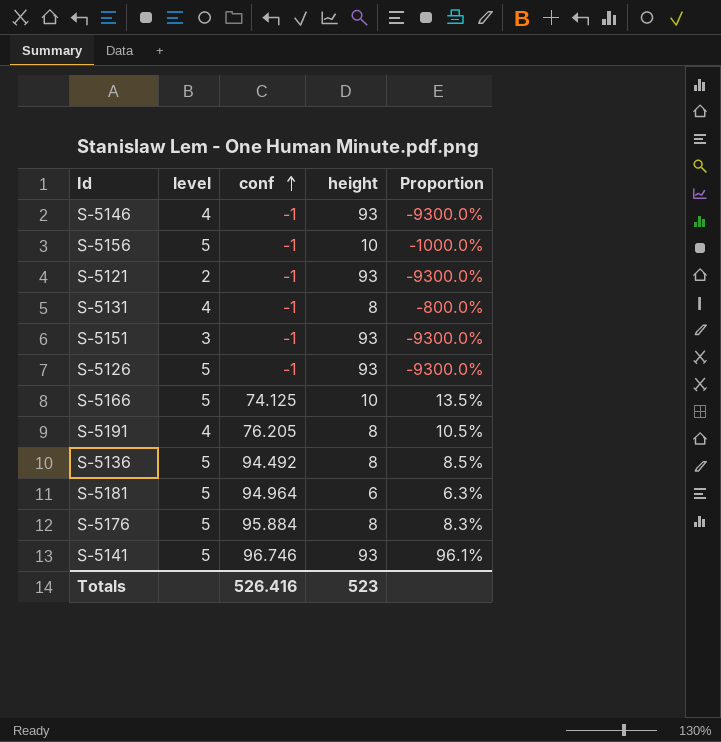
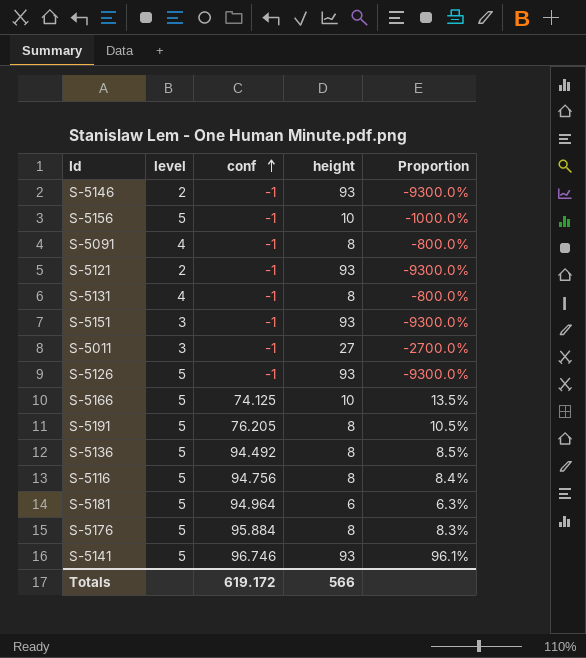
S-5146 | level: 4 -> 2
row S-5091: none -> 4 | -1 | 8 | -800.0%
row S-5011: none -> 3 | -1 | 27 | -2700.0%
S-5191 | level: 4 -> 5
row S-5116: none -> 5 | 94.756 | 8 | 8.4%
Totals | conf: 526.416 -> 619.172
Totals | height: 523 -> 566

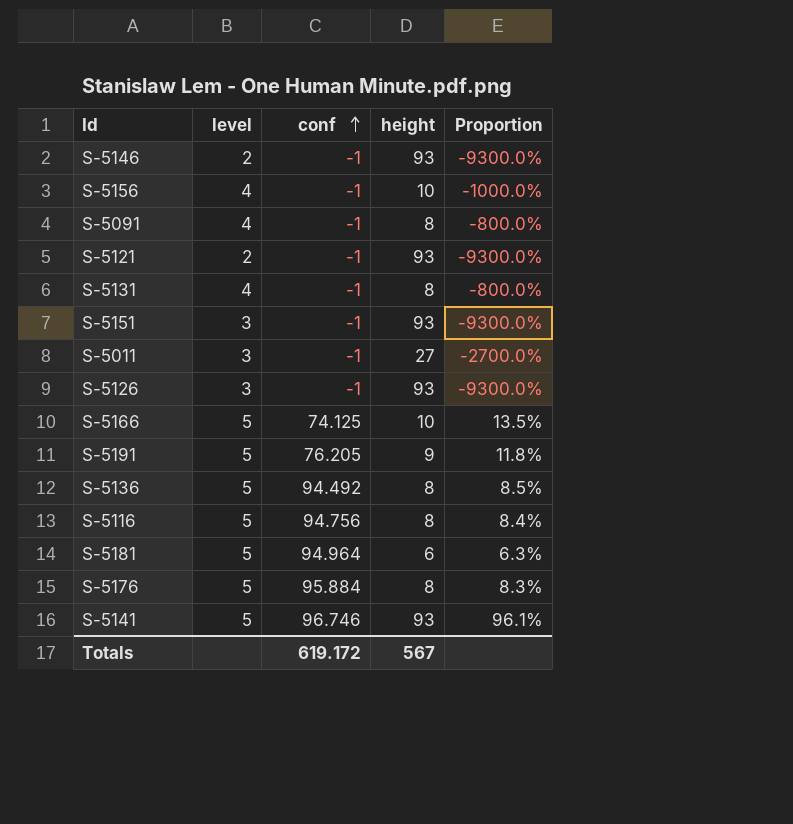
S-5156 | level: 5 -> 4
S-5126 | level: 5 -> 3
S-5191 | height: 8 -> 9
S-5191 | Proportion: 10.5% -> 11.8%
Totals | height: 566 -> 567

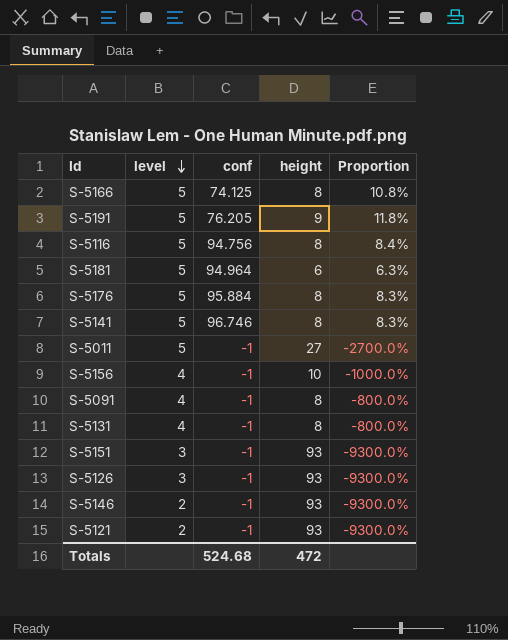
row order: conf ascending -> level descending
row S-5136: 5 | 94.492 | 8 | 8.5% -> none
S-5166 | height: 10 -> 8
S-5166 | Proportion: 13.5% -> 10.8%
S-5141 | height: 93 -> 8
S-5141 | Proportion: 96.1% -> 8.3%
S-5011 | level: 3 -> 5
Totals | conf: 619.172 -> 524.68
Totals | height: 567 -> 472

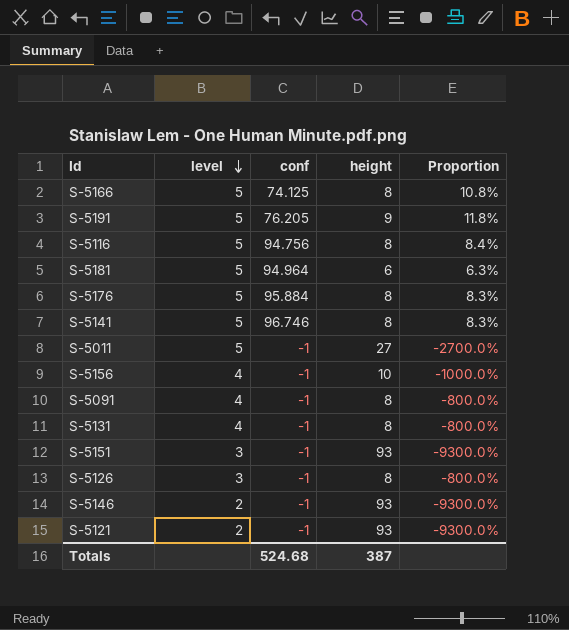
S-5126 | height: 93 -> 8
S-5126 | Proportion: -9300.0% -> -800.0%
Totals | height: 472 -> 387

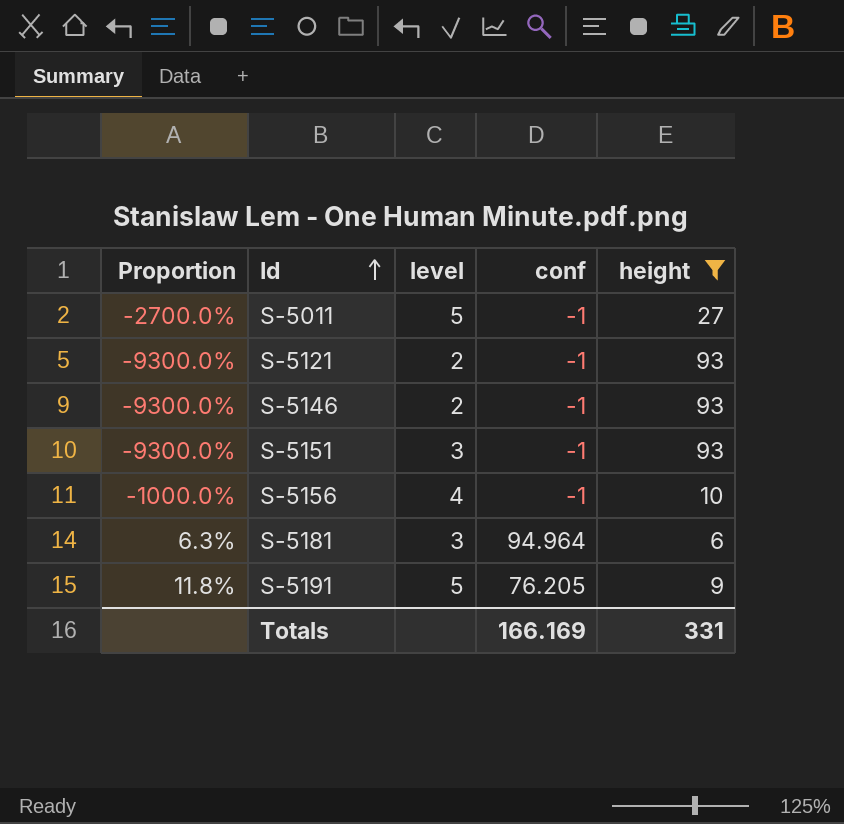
filter: none -> height != 8
row order: level descending -> Id ascending
column Proportion | position: 5 -> 1
S-5181 | level: 5 -> 3
Totals | conf: 524.68 -> 166.169
Totals | height: 387 -> 331

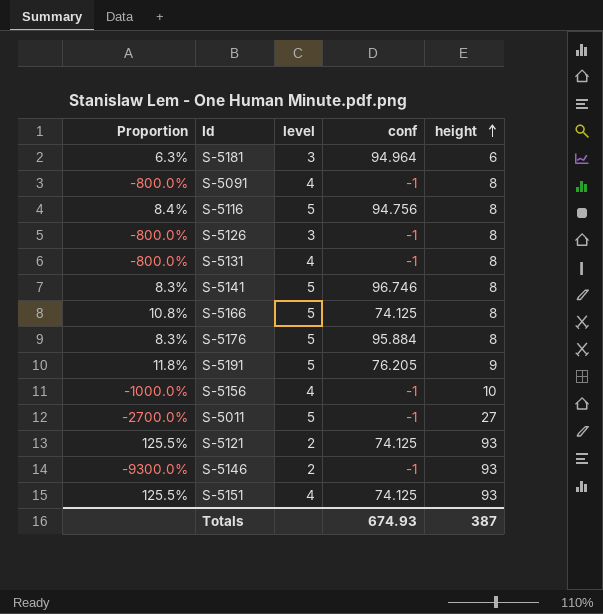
filter: height != 8 -> none
row order: Id ascending -> height ascending
S-5121 | Proportion: -9300.0% -> 125.5%
S-5121 | conf: -1 -> 74.125
S-5151 | Proportion: -9300.0% -> 125.5%
S-5151 | level: 3 -> 4
S-5151 | conf: -1 -> 74.125
Totals | conf: 166.169 -> 674.93
Totals | height: 331 -> 387

